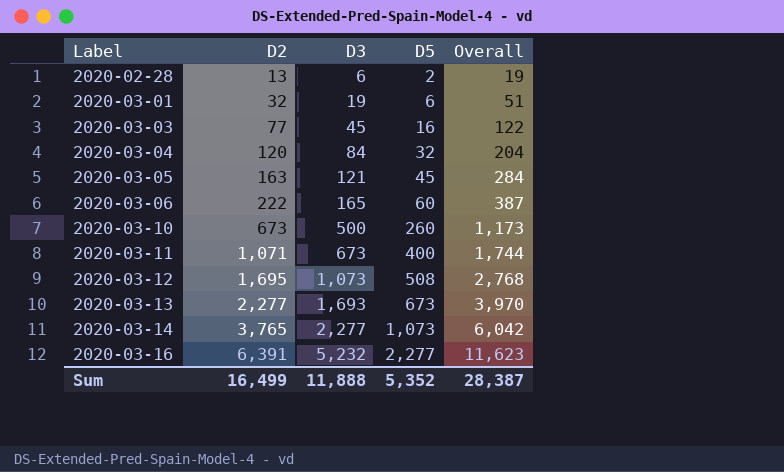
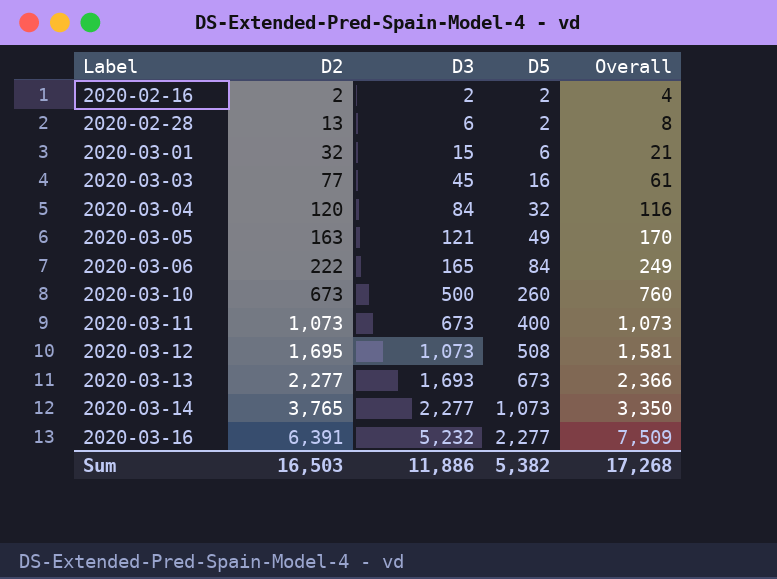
column Overall | formula: [D2] + [D3] -> [D3] + [D5]
row 2020-02-16: none -> 2 | 2 | 2 | 4
2020-03-01 | D3: 19 -> 15
2020-03-05 | D5: 45 -> 49
2020-03-06 | D5: 60 -> 84
2020-03-11 | D2: 1,071 -> 1,073
Sum | D2: 16,499 -> 16,503
Sum | D3: 11,888 -> 11,886
Sum | D5: 5,352 -> 5,382
Sum | Overall: 28,387 -> 17,268

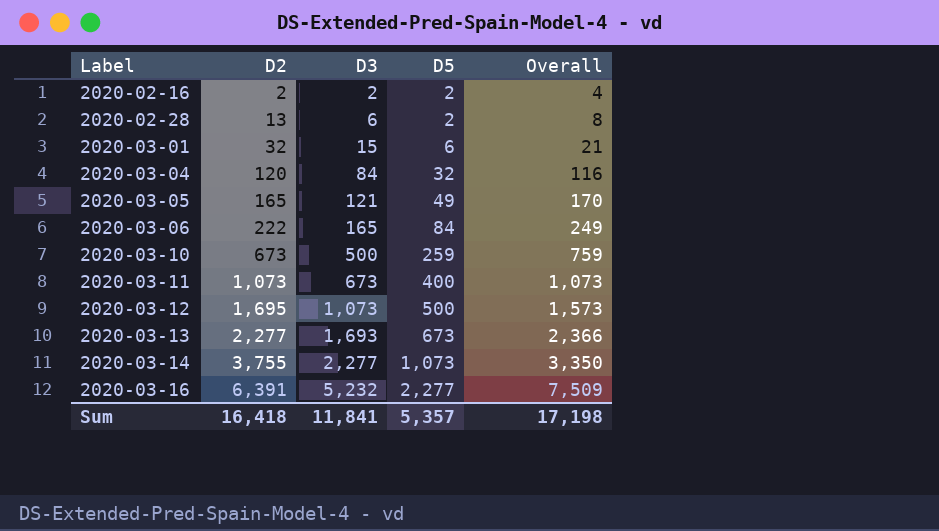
row 2020-03-03: 77 | 45 | 16 | 61 -> none
2020-03-05 | D2: 163 -> 165
2020-03-10 | D5: 260 -> 259
2020-03-10 | Overall: 760 -> 759
2020-03-12 | D5: 508 -> 500
2020-03-12 | Overall: 1,581 -> 1,573
2020-03-14 | D2: 3,765 -> 3,755
Sum | D2: 16,503 -> 16,418
Sum | D3: 11,886 -> 11,841
Sum | D5: 5,382 -> 5,357
Sum | Overall: 17,268 -> 17,198

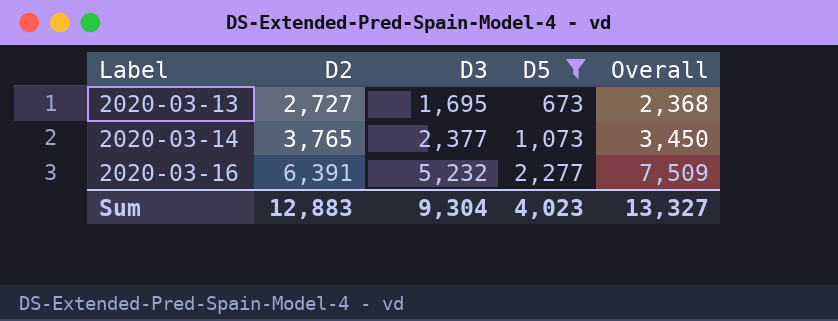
filter: none -> D5 >= 673
2020-03-13 | D2: 2,277 -> 2,727
2020-03-13 | D3: 1,693 -> 1,695
2020-03-13 | Overall: 2,366 -> 2,368
2020-03-14 | D2: 3,755 -> 3,765
2020-03-14 | D3: 2,277 -> 2,377
2020-03-14 | Overall: 3,350 -> 3,450
Sum | D2: 16,418 -> 12,883
Sum | D3: 11,841 -> 9,304
Sum | D5: 5,357 -> 4,023
Sum | Overall: 17,198 -> 13,327

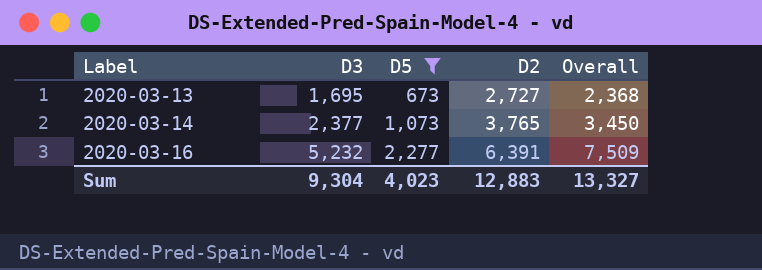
column D2 | position: 2 -> 4

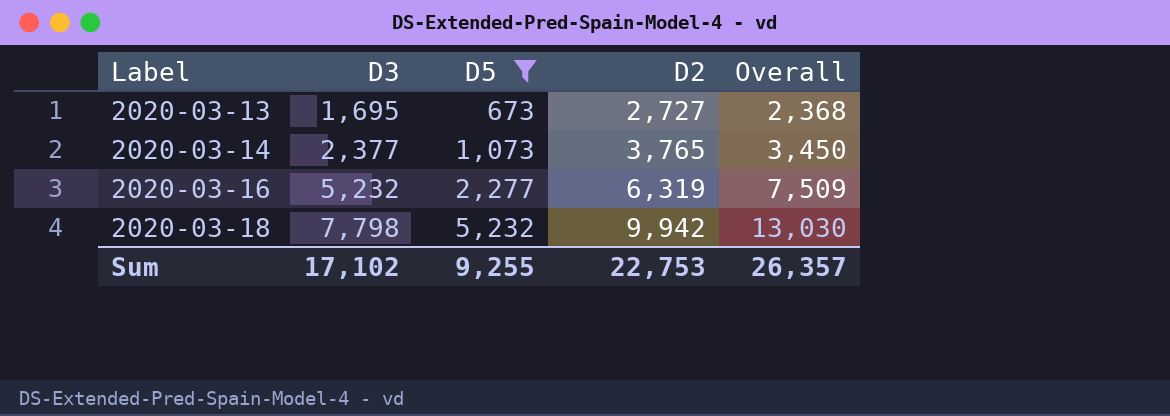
2020-03-16 | D2: 6,391 -> 6,319
row 2020-03-18: none -> 7,798 | 5,232 | 9,942 | 13,030
Sum | D3: 9,304 -> 17,102
Sum | D5: 4,023 -> 9,255
Sum | D2: 12,883 -> 22,753
Sum | Overall: 13,327 -> 26,357

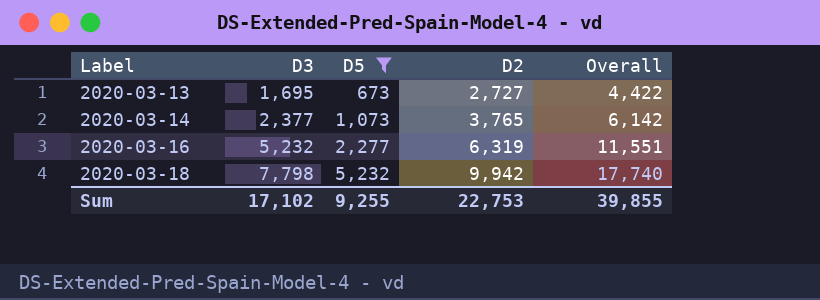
column Overall | formula: [D3] + [D5] -> [D3] + [D2]
Sum | Overall: 26,357 -> 39,855

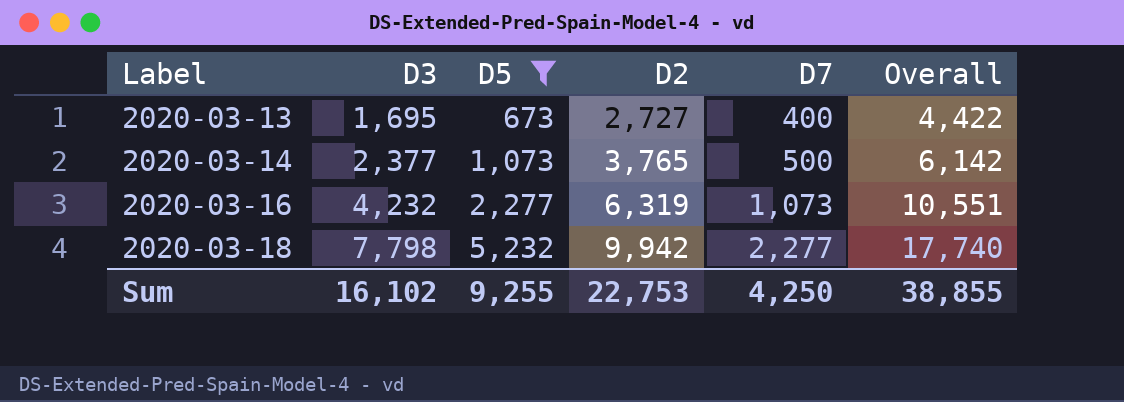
column D7 | position: none -> 5
2020-03-16 | D3: 5,232 -> 4,232
2020-03-16 | Overall: 11,551 -> 10,551
Sum | D3: 17,102 -> 16,102
Sum | Overall: 39,855 -> 38,855

